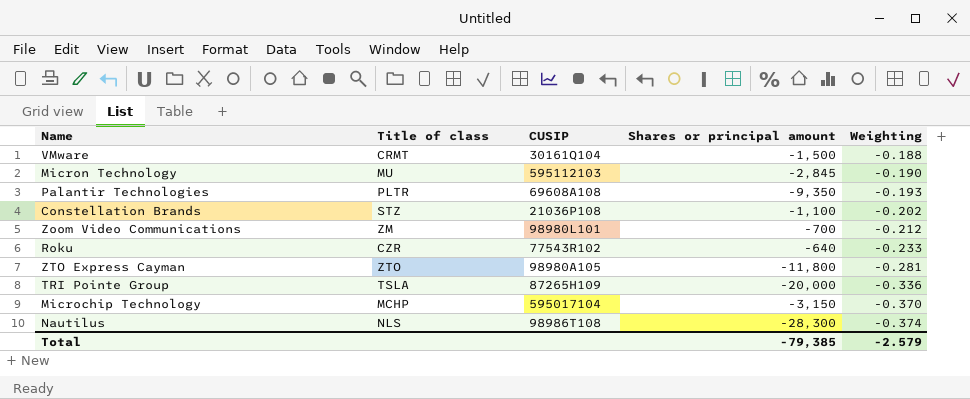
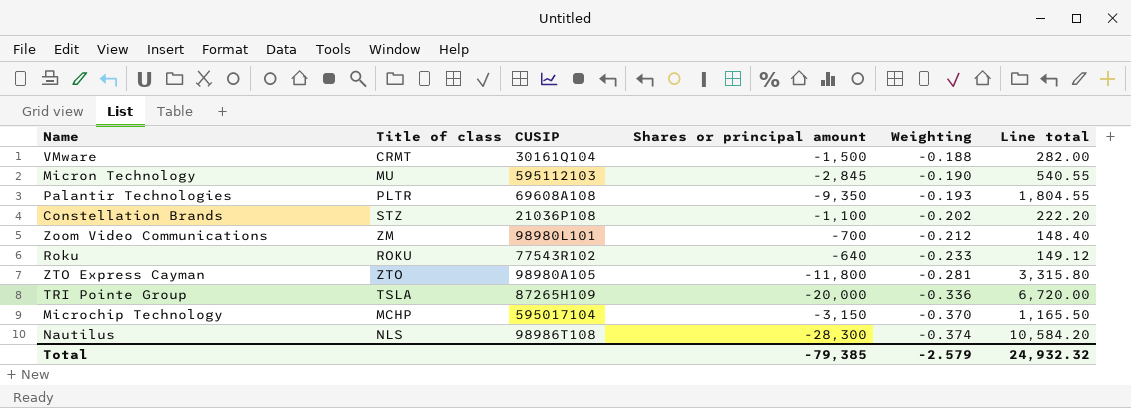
column Line total | formula: none -> [Shares or principal amount] * [Weighting]
Roku | Title of class: CZR -> ROKU

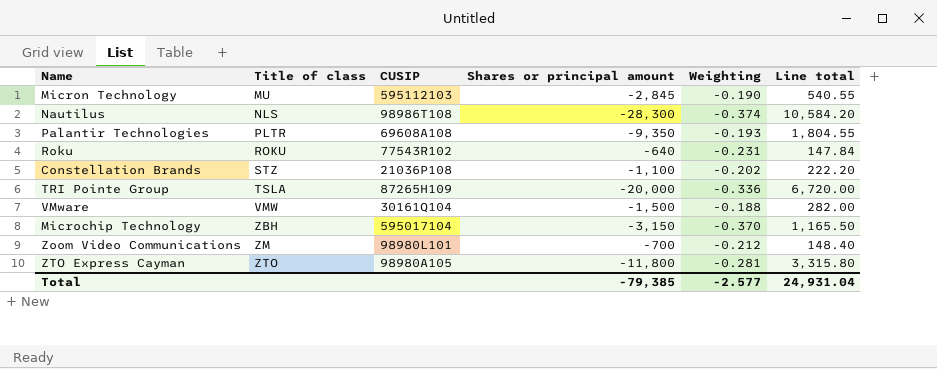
row order: Weighting descending -> Title of class ascending
Roku | Weighting: -0.233 -> -0.231
Roku | Line total: 149.12 -> 147.84
VMware | Title of class: CRMT -> VMW
Microchip Technology | Title of class: MCHP -> ZBH
Total | Weighting: -2.579 -> -2.577
Total | Line total: 24,932.32 -> 24,931.04

